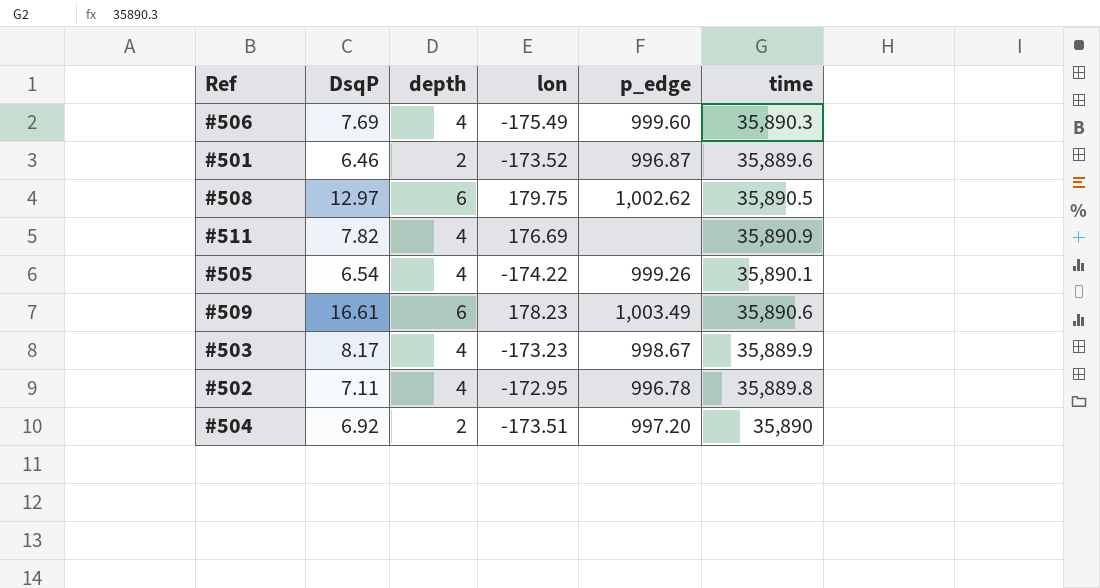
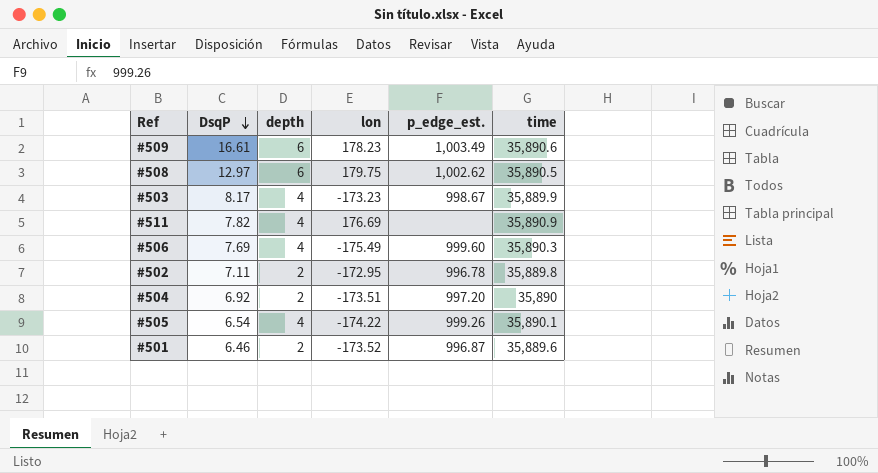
row order: none -> DsqP descending
column name: p_edge -> p_edge_est.
#502 | depth: 4 -> 2

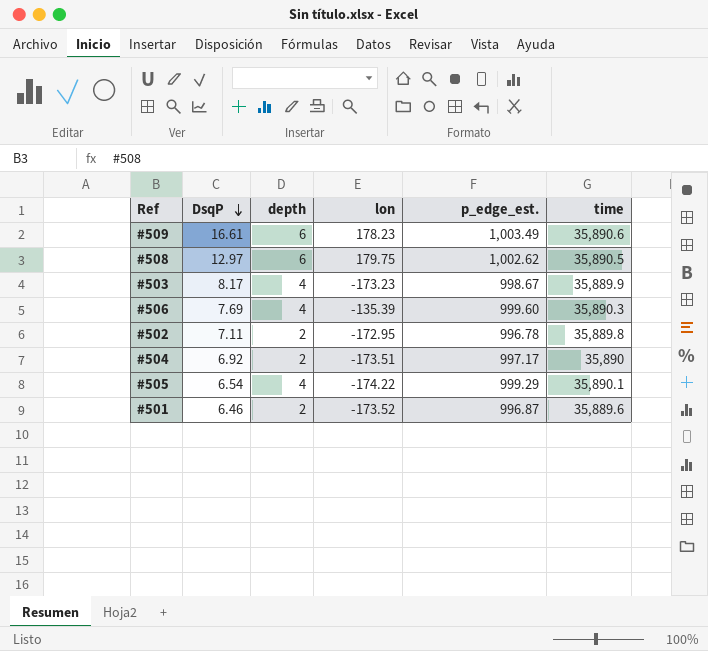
row #511: 7.82 | 4 | 176.69 | none | 35,890.9 -> none
#506 | lon: -175.49 -> -135.39
#504 | p_edge_est.: 997.20 -> 997.17
#505 | p_edge_est.: 999.26 -> 999.29

